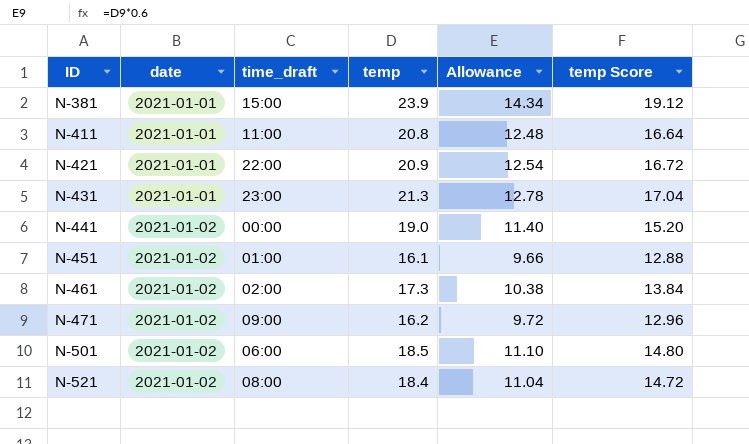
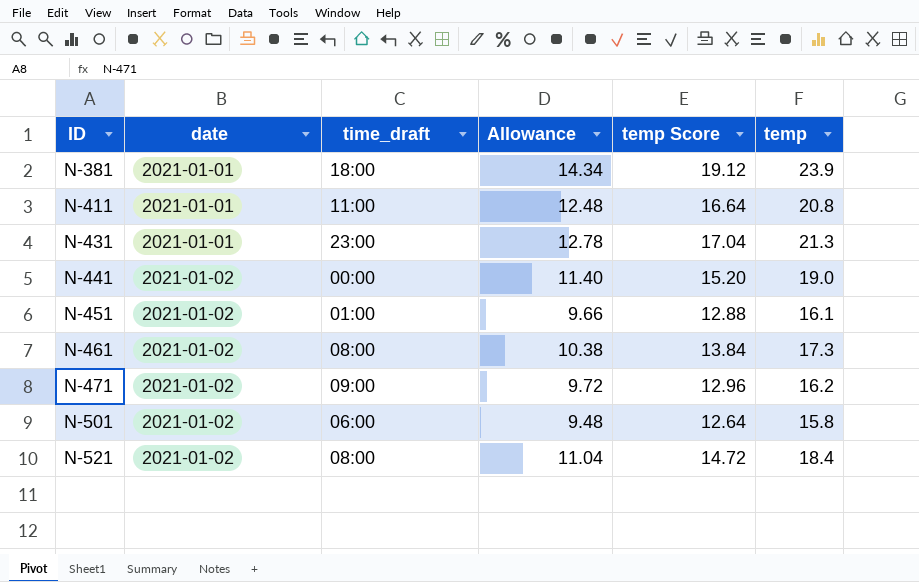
column temp | position: 4 -> 6
row N-421: 2021-01-01 | 22:00 | 20.9 | 12.54 | 16.72 -> none
N-381 | time_draft: 15:00 -> 18:00
N-461 | time_draft: 02:00 -> 08:00
N-501 | Allowance: 11.10 -> 9.48
N-501 | temp Score: 14.80 -> 12.64
N-501 | temp: 18.5 -> 15.8

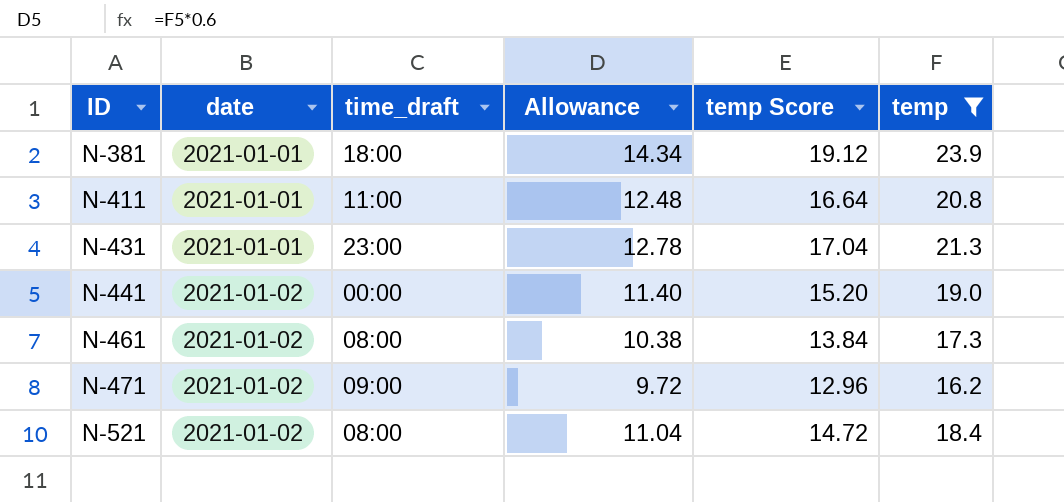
filter: none -> temp >= 16.2

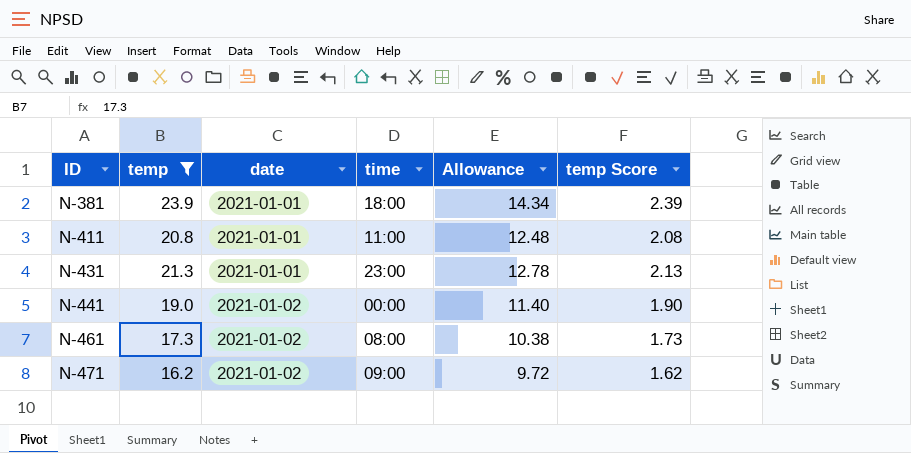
column temp | position: 6 -> 2
column name: time_draft -> time
column temp Score | formula: [temp] * 0.8 -> [temp] * 0.1
row N-521: 2021-01-02 | 08:00 | 11.04 | 14.72 | 18.4 -> none

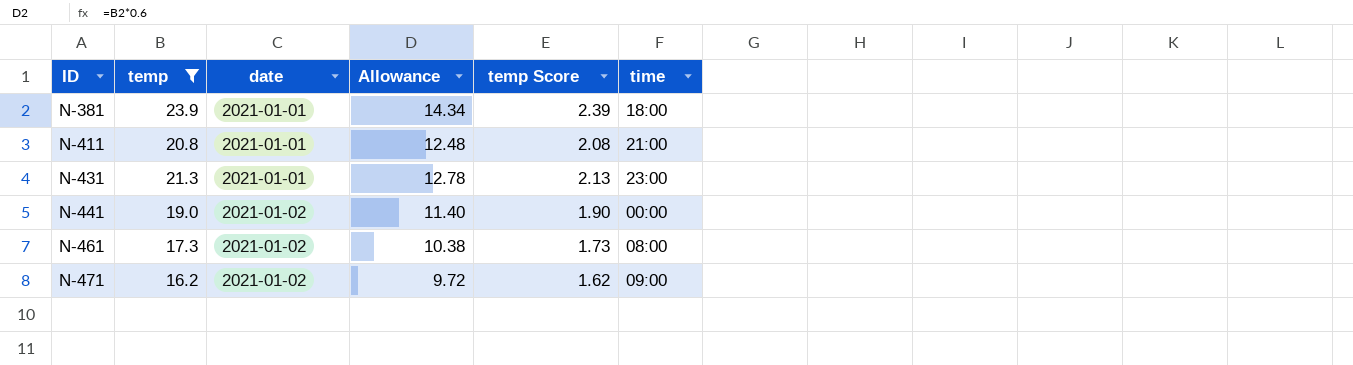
column time | position: 4 -> 6
N-411 | time: 11:00 -> 21:00

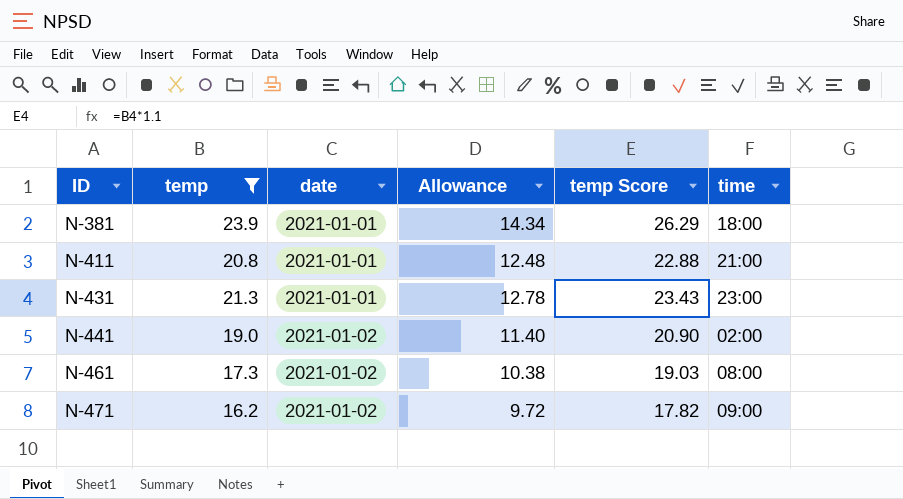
column temp Score | formula: [temp] * 0.1 -> [temp] * 1.1
N-441 | time: 00:00 -> 02:00

